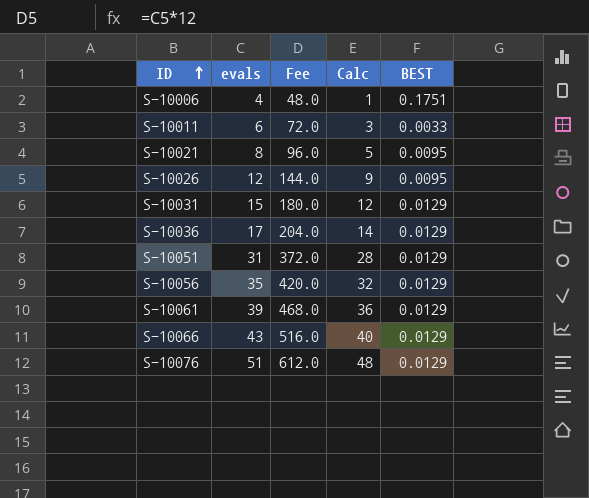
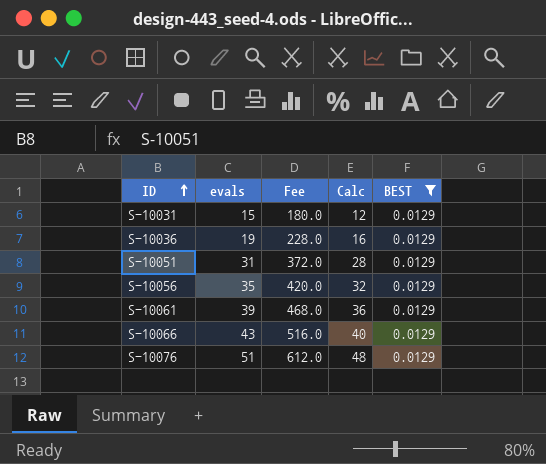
filter: none -> BEST = 0.0129
S-10036 | evals: 17 -> 19
S-10036 | Fee: 204.0 -> 228.0
S-10036 | Calc: 14 -> 16

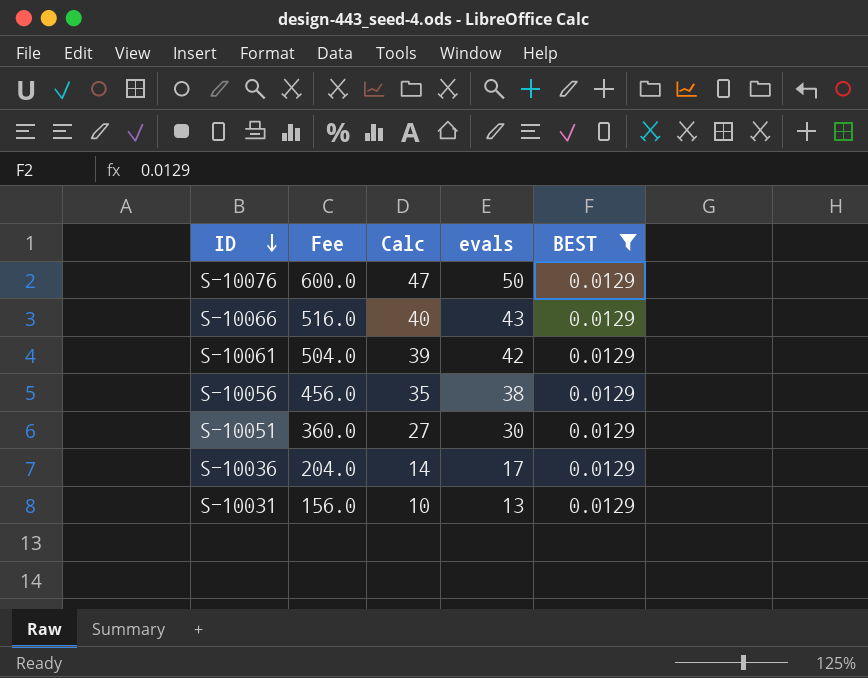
row order: ID ascending -> ID descending
column evals | position: 2 -> 4
S-10076 | Fee: 612.0 -> 600.0
S-10076 | Calc: 48 -> 47
S-10076 | evals: 51 -> 50
S-10061 | Fee: 468.0 -> 504.0
S-10061 | Calc: 36 -> 39
S-10061 | evals: 39 -> 42
S-10056 | Fee: 420.0 -> 456.0
S-10056 | Calc: 32 -> 35
S-10056 | evals: 35 -> 38
S-10051 | Fee: 372.0 -> 360.0
S-10051 | Calc: 28 -> 27
S-10051 | evals: 31 -> 30
S-10036 | Fee: 228.0 -> 204.0
S-10036 | Calc: 16 -> 14
S-10036 | evals: 19 -> 17
S-10031 | Fee: 180.0 -> 156.0
S-10031 | Calc: 12 -> 10
S-10031 | evals: 15 -> 13

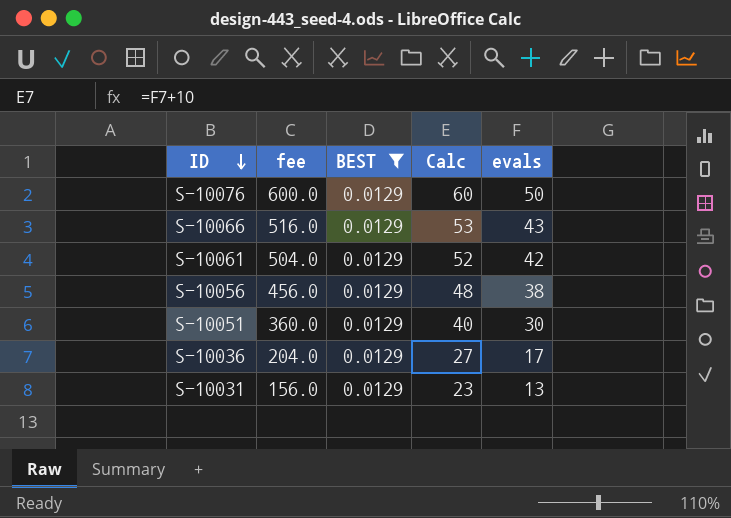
column name: Fee -> fee
column BEST | position: 5 -> 3
column Calc | formula: [evals] - 3 -> [evals] + 10

